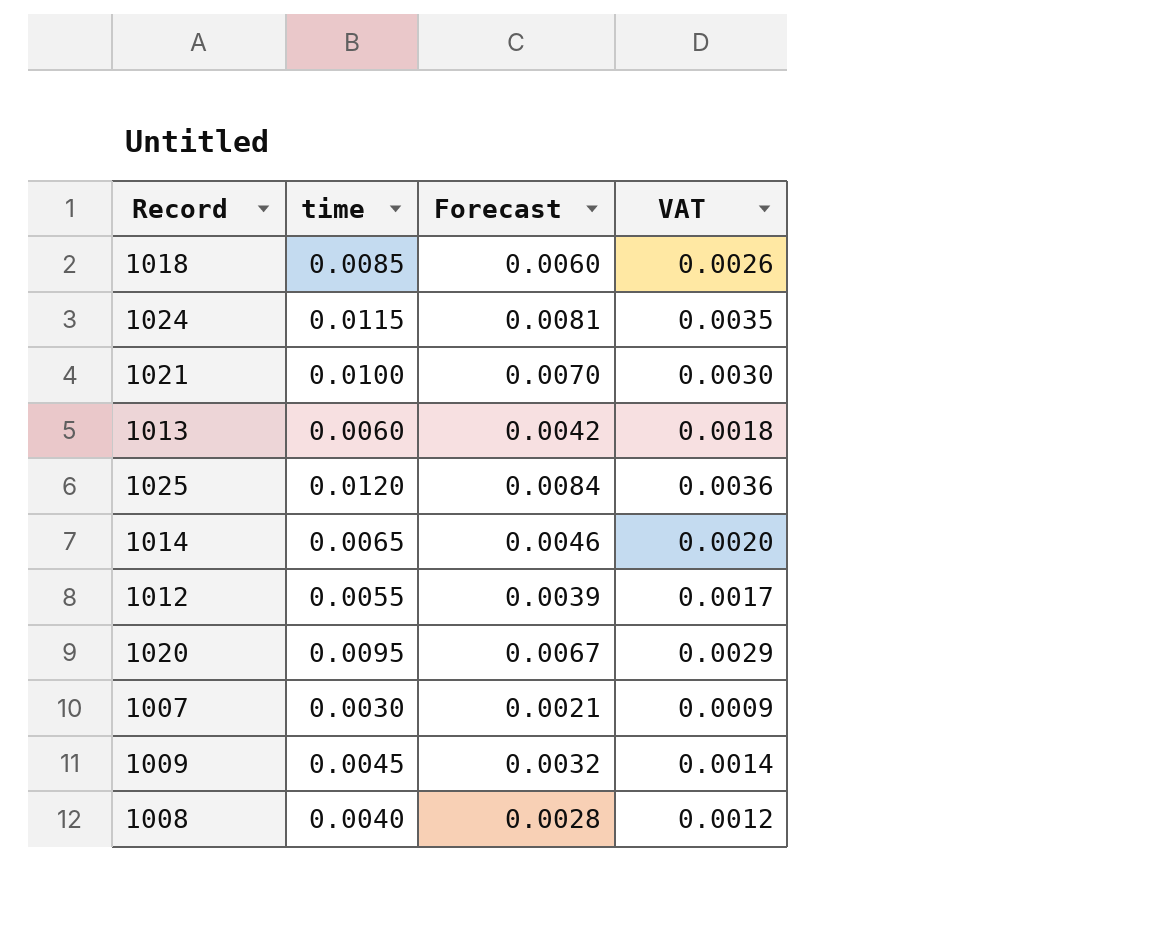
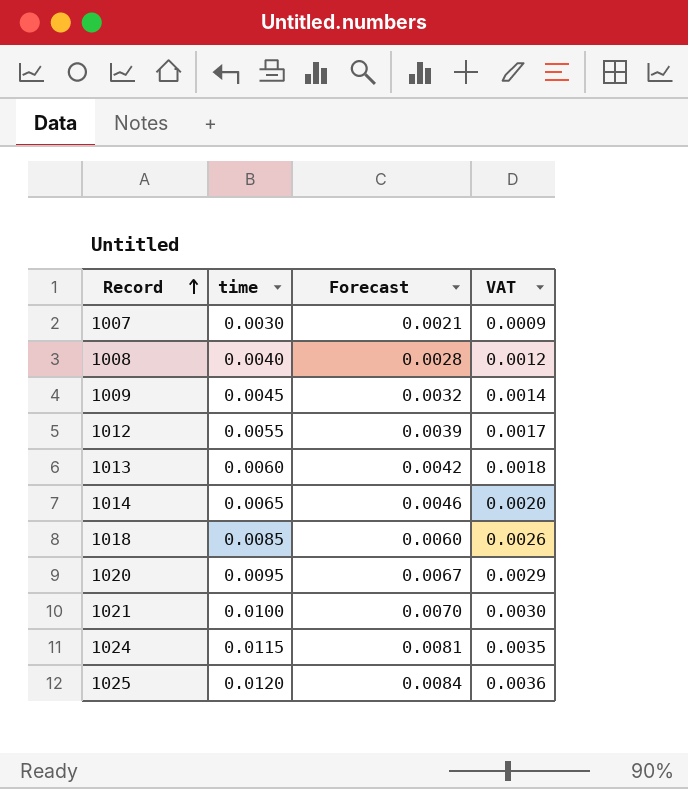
row order: none -> Record ascending

